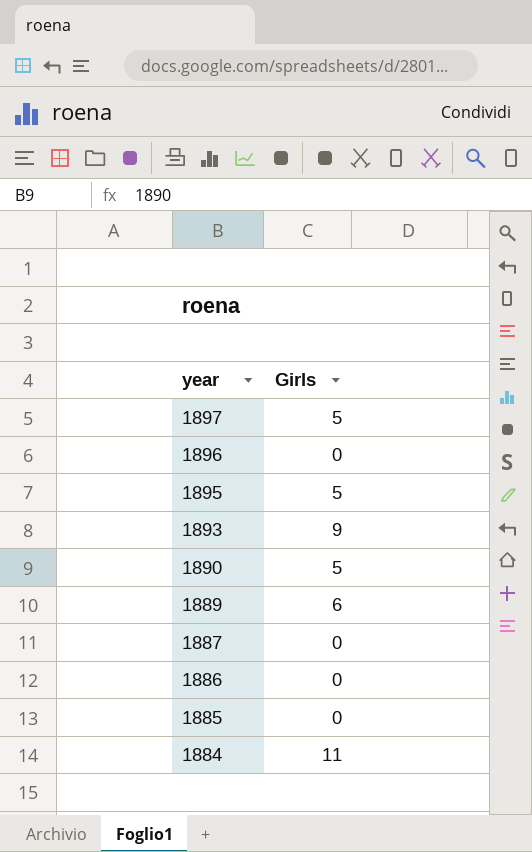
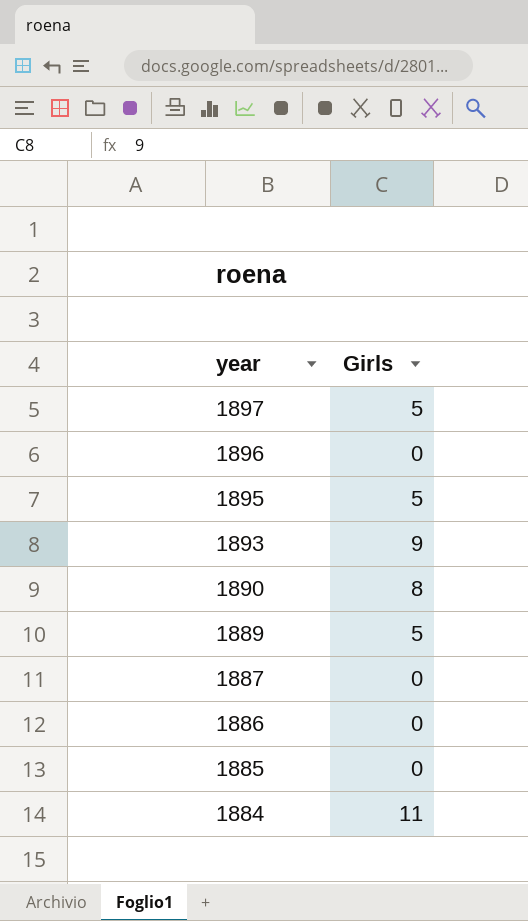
1890 | Girls: 5 -> 8
1889 | Girls: 6 -> 5

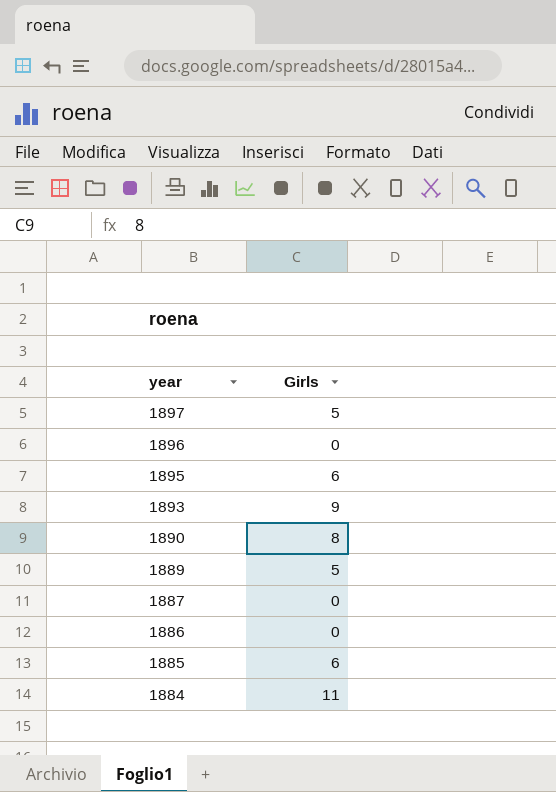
1895 | Girls: 5 -> 6
1885 | Girls: 0 -> 6

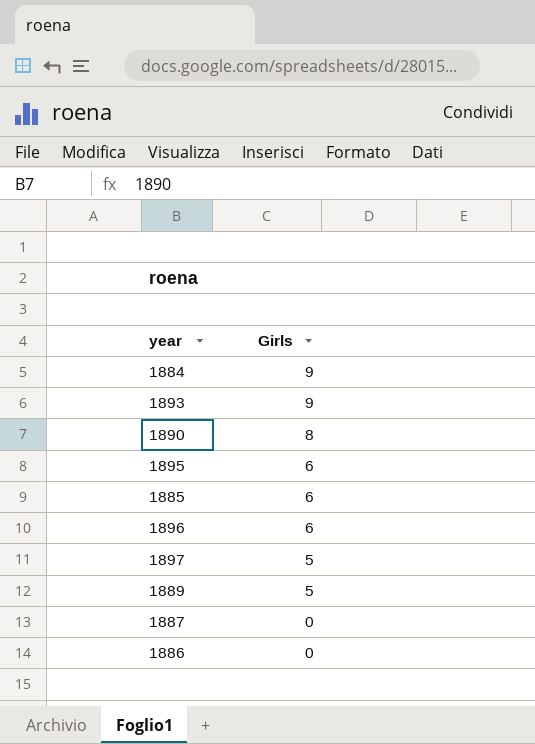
row order: year descending -> Girls descending
1884 | Girls: 11 -> 9
1896 | Girls: 0 -> 6

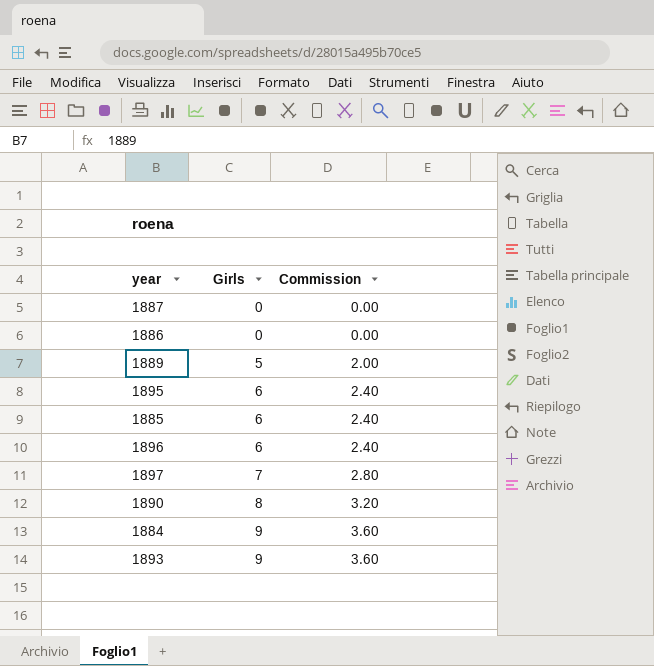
row order: Girls descending -> Girls ascending
column Commission | formula: none -> [Girls] * 0.4
1897 | Girls: 5 -> 7

